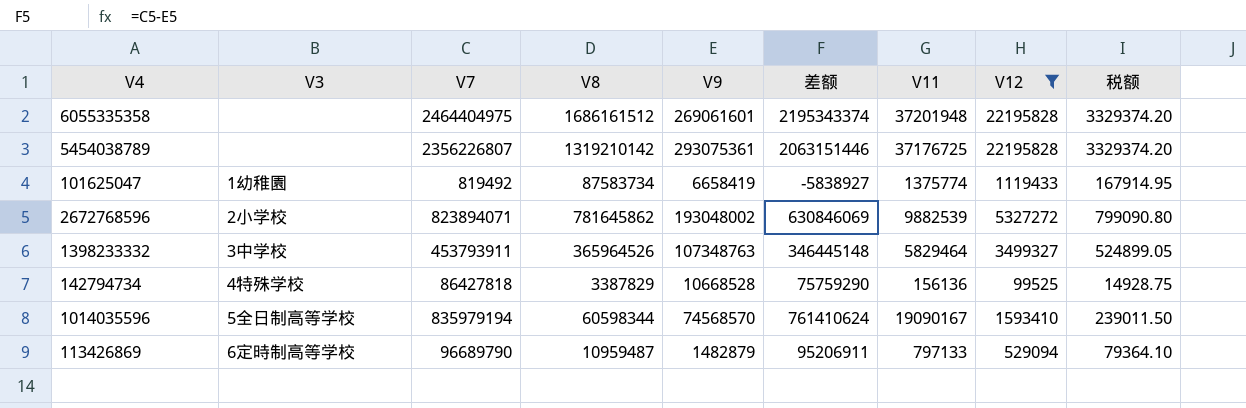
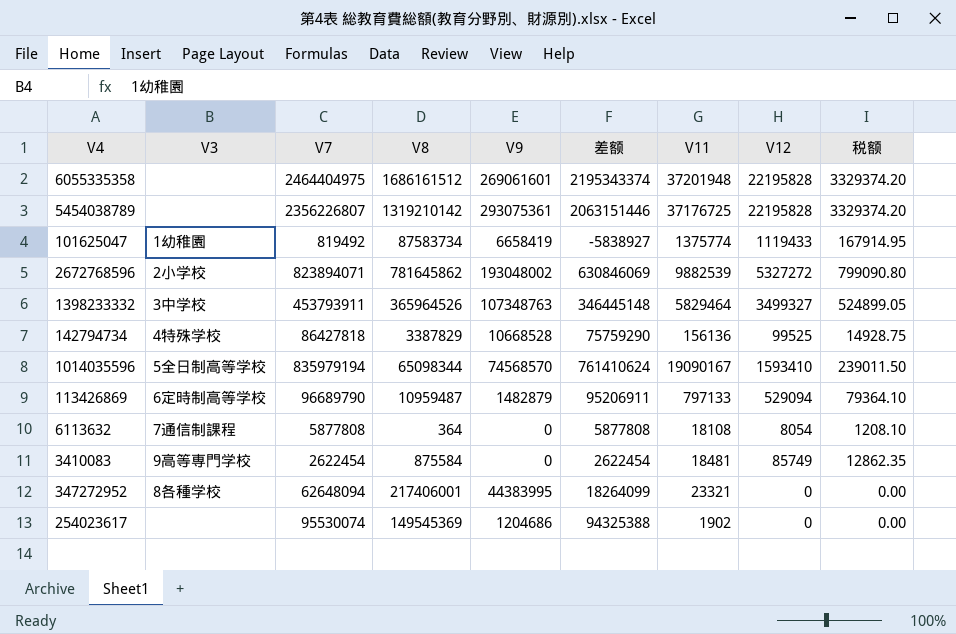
filter: V12 >= 99525 -> none
1014035596 | V8: 60598344 -> 65098344

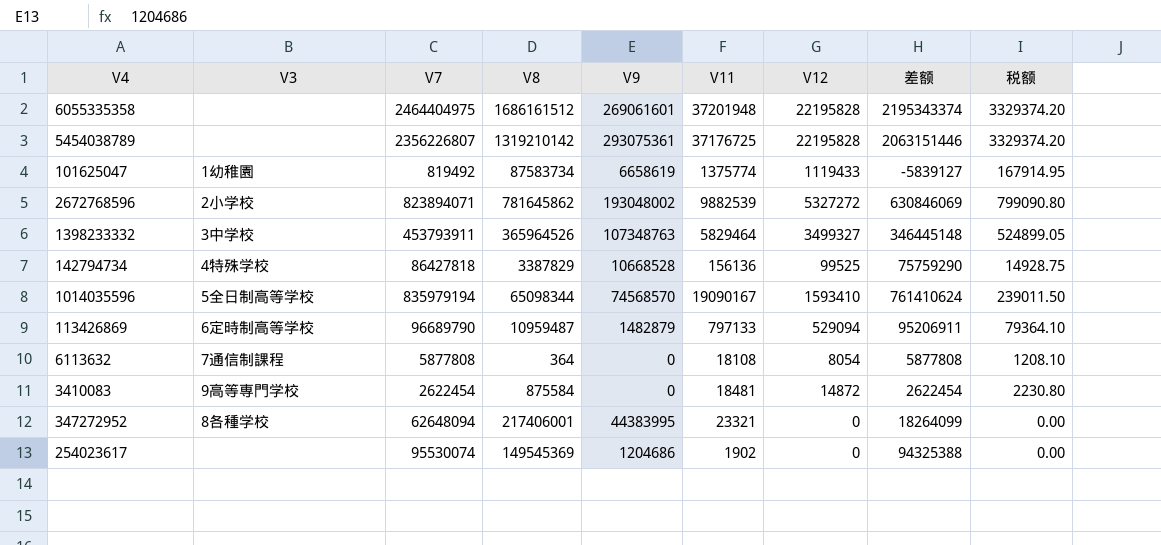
column 差额 | position: 6 -> 8
101625047 | V9: 6658419 -> 6658619
101625047 | 差额: -5838927 -> -5839127
3410083 | V12: 85749 -> 14872
3410083 | 税额: 12862.35 -> 2230.80

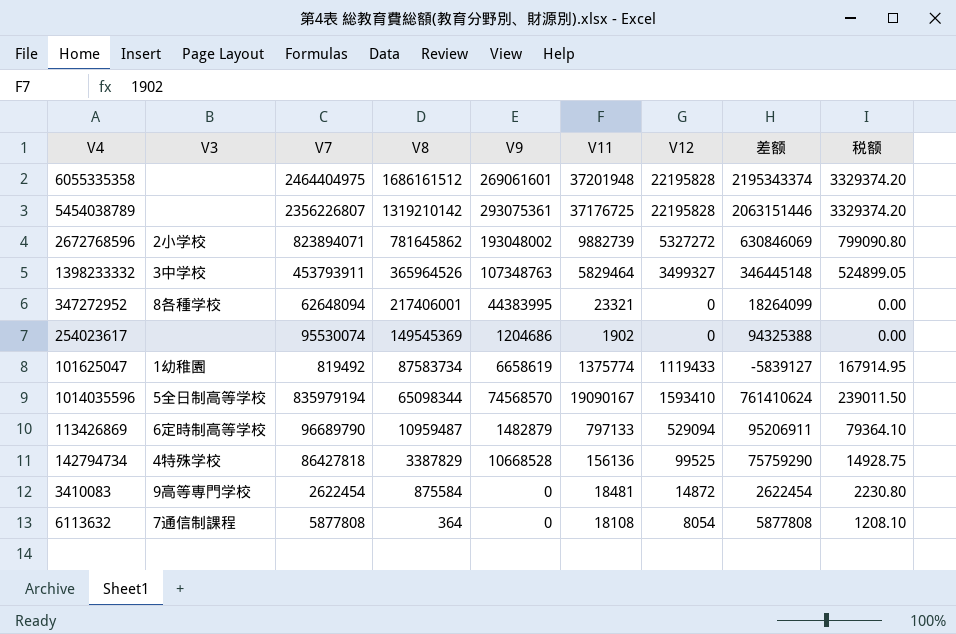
row order: none -> V8 descending
2672768596 | V11: 9882539 -> 9882739

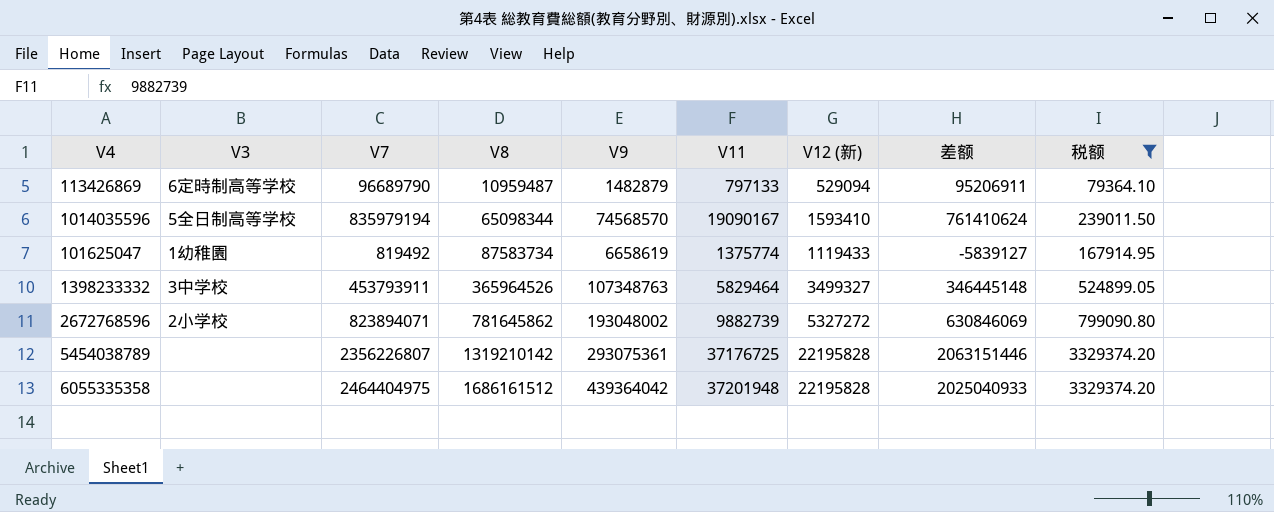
filter: none -> 税额 >= 79364.10
row order: V8 descending -> V8 ascending
column name: V12 -> V12 (新)
6055335358 | V9: 269061601 -> 439364042
6055335358 | 差额: 2195343374 -> 2025040933

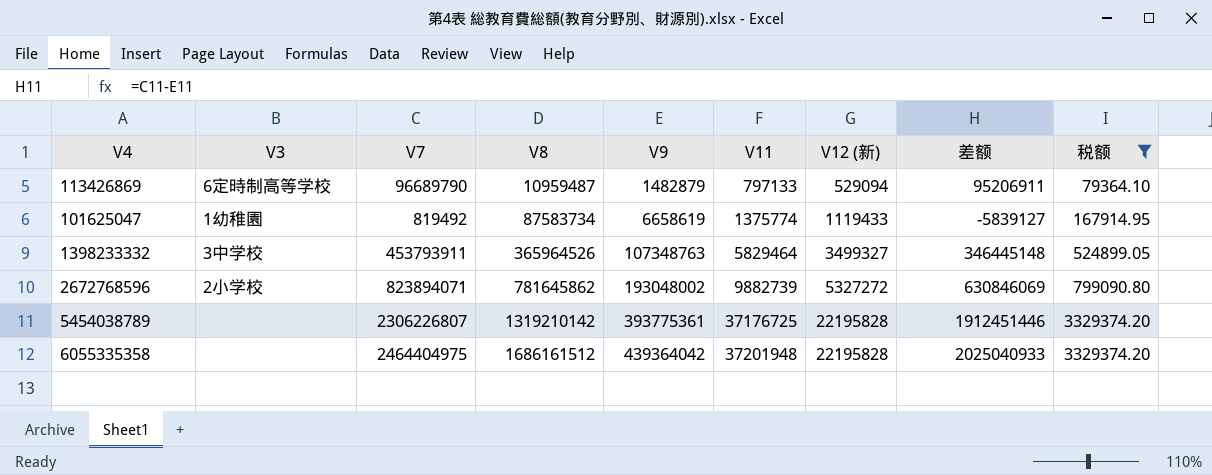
row 1014035596: 5全日制高等学校 | 835979194 | 65098344 | 74568570 | 19090167 | 1593410 | 761410624 | 239011.50 -> none
5454038789 | V7: 2356226807 -> 2306226807
5454038789 | V9: 293075361 -> 393775361
5454038789 | 差额: 2063151446 -> 1912451446

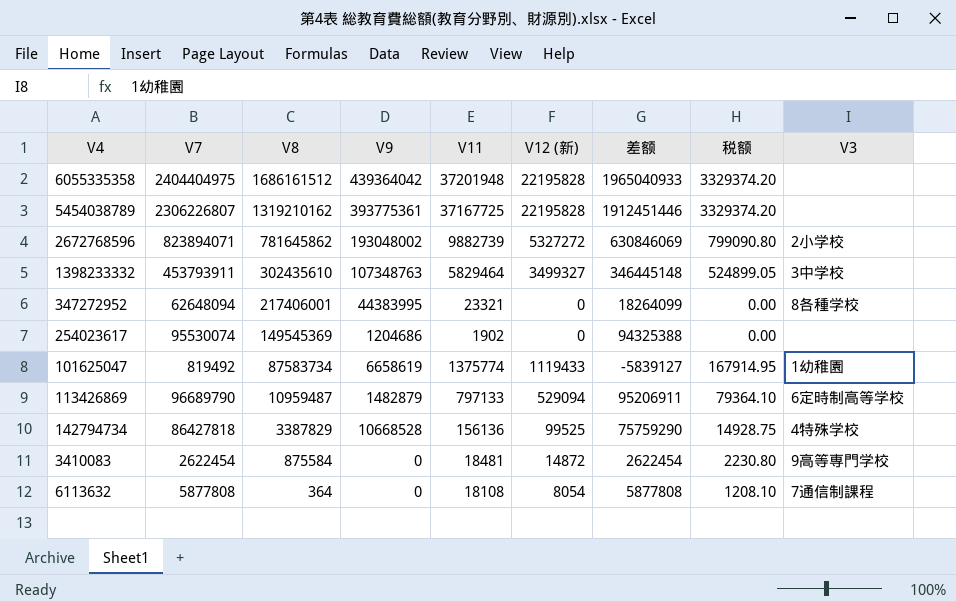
filter: 税额 >= 79364.10 -> none
row order: V8 ascending -> V8 descending
column V3 | position: 2 -> 9
6055335358 | V7: 2464404975 -> 2404404975
6055335358 | 差额: 2025040933 -> 1965040933
5454038789 | V8: 1319210142 -> 1319210162
5454038789 | V11: 37176725 -> 37167725
1398233332 | V8: 365964526 -> 302435610

